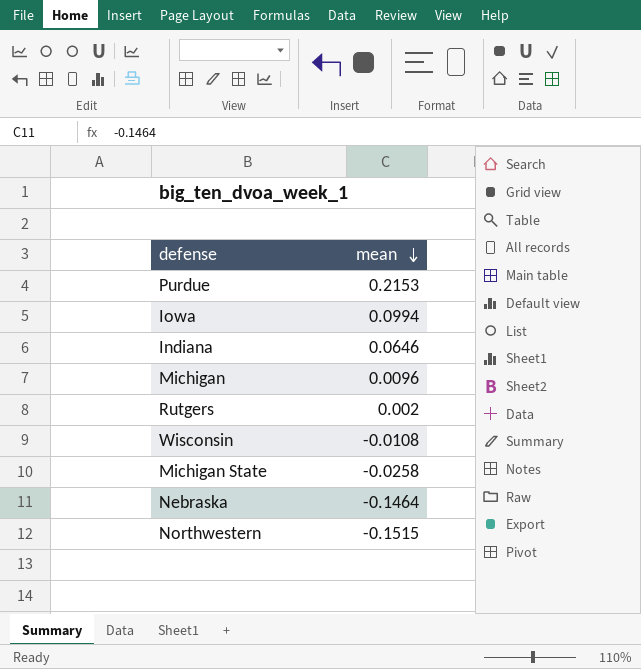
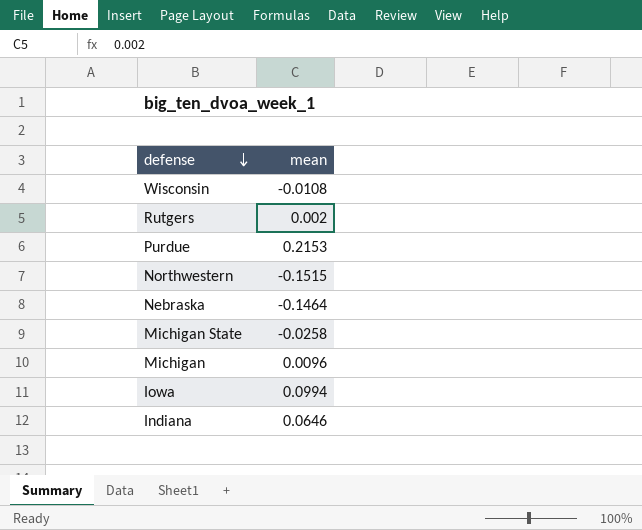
row order: mean descending -> defense descending

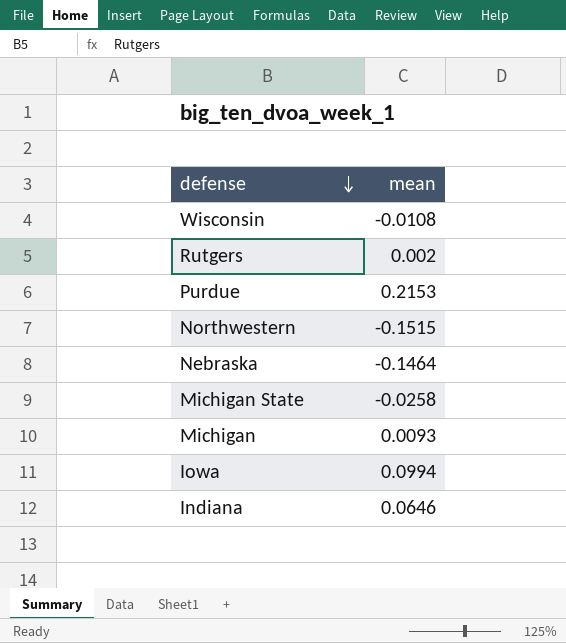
Michigan | mean: 0.0096 -> 0.0093

